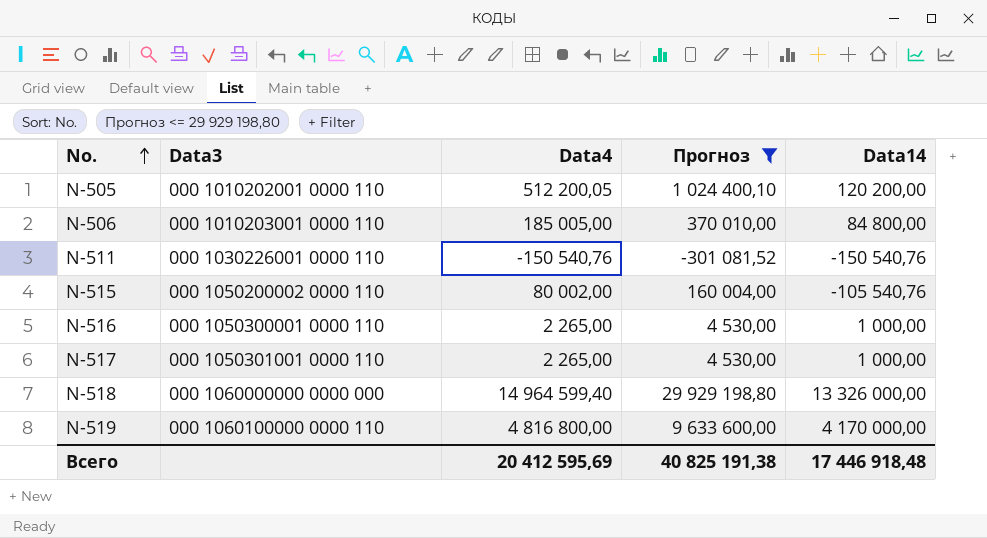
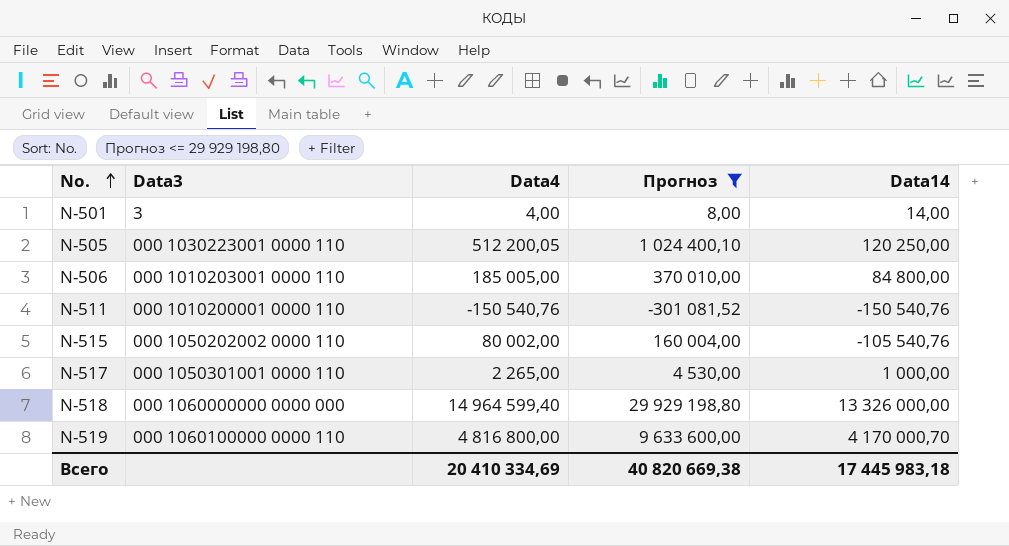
row N-516: 000 1050300001 0000 110 | 2 265,00 | 4 530,00 | 1 000,00 -> none
row N-501: none -> 3 | 4,00 | 8,00 | 14,00
N-505 | Data3: 000 1010202001 0000 110 -> 000 1030223001 0000 110
N-505 | Data14: 120 200,00 -> 120 250,00
N-511 | Data3: 000 1030226001 0000 110 -> 000 1010200001 0000 110
N-515 | Data3: 000 1050200002 0000 110 -> 000 1050202002 0000 110
N-519 | Data14: 4 170 000,00 -> 4 170 000,70
Всего | Data4: 20 412 595,69 -> 20 410 334,69
Всего | Прогноз: 40 825 191,38 -> 40 820 669,38
Всего | Data14: 17 446 918,48 -> 17 445 983,18

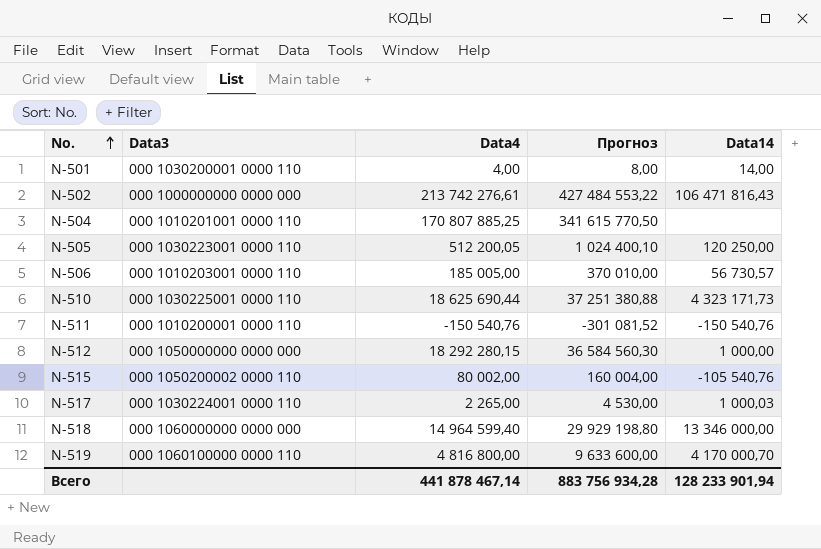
filter: Прогноз <= 29 929 198,80 -> none
N-501 | Data3: 3 -> 000 1030200001 0000 110
N-506 | Data14: 84 800,00 -> 56 730,57
N-515 | Data3: 000 1050202002 0000 110 -> 000 1050200002 0000 110
N-517 | Data3: 000 1050301001 0000 110 -> 000 1030224001 0000 110
N-517 | Data14: 1 000,00 -> 1 000,03
N-518 | Data14: 13 326 000,00 -> 13 346 000,00
Всего | Data4: 20 410 334,69 -> 441 878 467,14
Всего | Прогноз: 40 820 669,38 -> 883 756 934,28
Всего | Data14: 17 445 983,18 -> 128 233 901,94

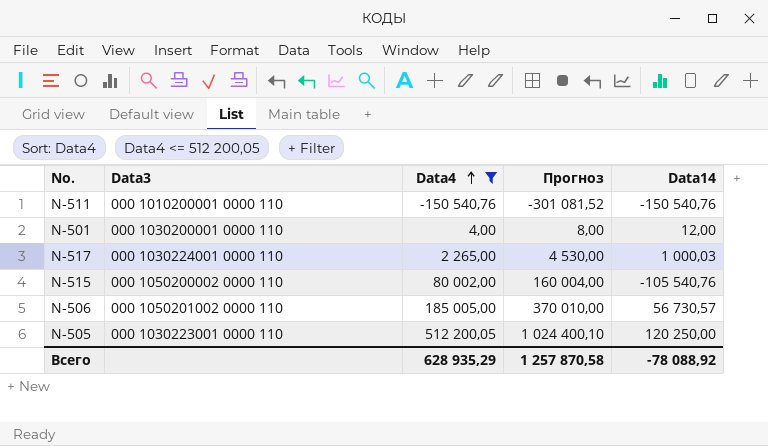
filter: none -> Data4 <= 512 200,05
row order: No. ascending -> Data4 ascending
N-501 | Data14: 14,00 -> 12,00
N-506 | Data3: 000 1010203001 0000 110 -> 000 1050201002 0000 110
Всего | Data4: 441 878 467,14 -> 628 935,29
Всего | Прогноз: 883 756 934,28 -> 1 257 870,58
Всего | Data14: 128 233 901,94 -> -78 088,92

